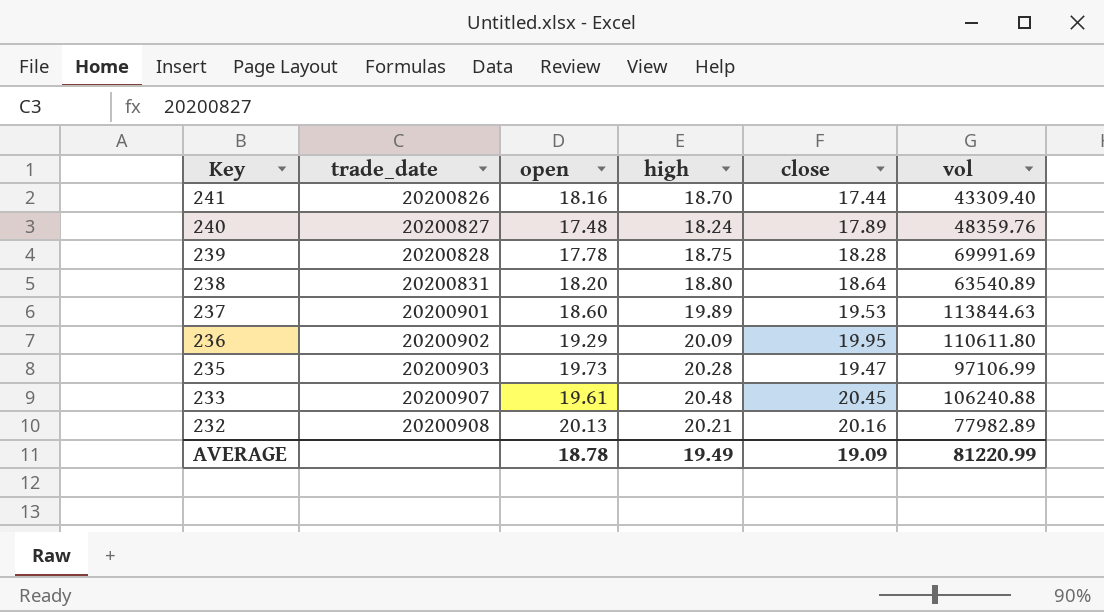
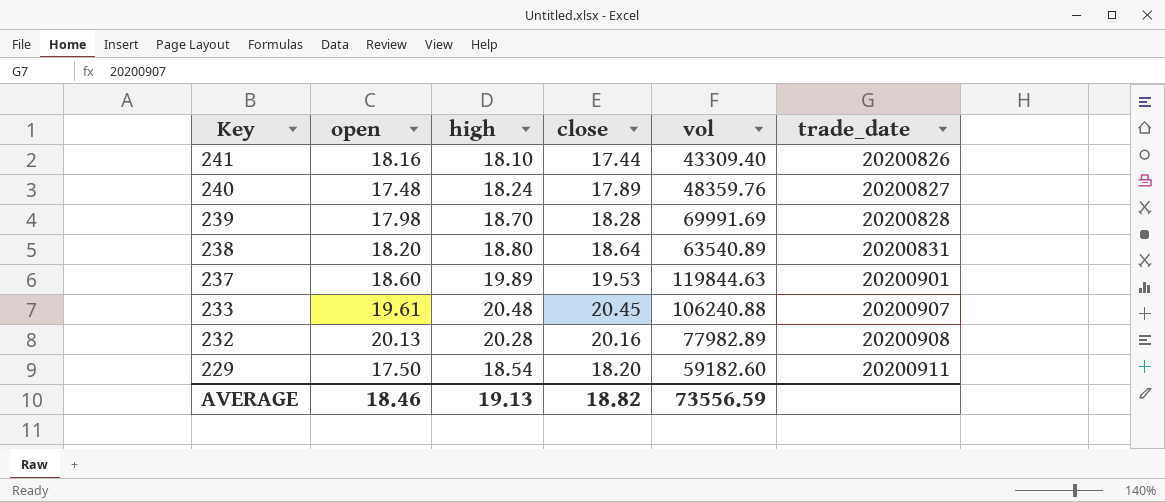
column trade_date | position: 2 -> 6
row 236: 20200902 | 19.29 | 20.09 | 19.95 | 110611.80 -> none
row 235: 20200903 | 19.73 | 20.28 | 19.47 | 97106.99 -> none
241 | high: 18.70 -> 18.10
239 | open: 17.78 -> 17.98
239 | high: 18.75 -> 18.70
237 | vol: 113844.63 -> 119844.63
232 | high: 20.21 -> 20.28
row 229: none -> 17.50 | 18.54 | 18.20 | 59182.60 | 20200911
AVERAGE | open: 18.78 -> 18.46
AVERAGE | high: 19.49 -> 19.13
AVERAGE | close: 19.09 -> 18.82
AVERAGE | vol: 81220.99 -> 73556.59

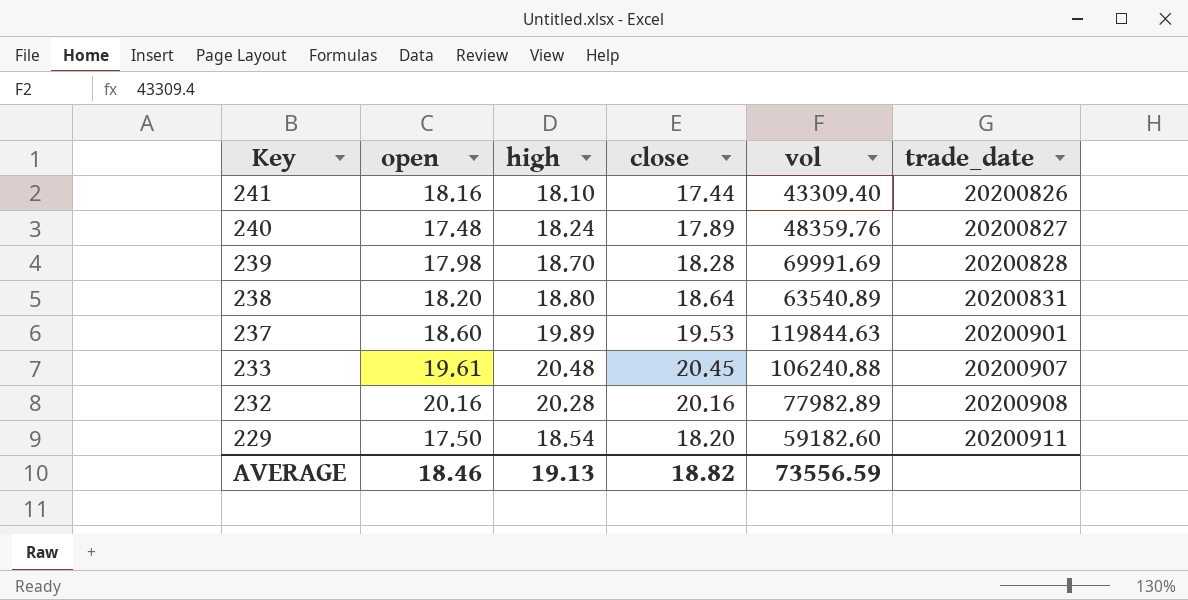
232 | open: 20.13 -> 20.16

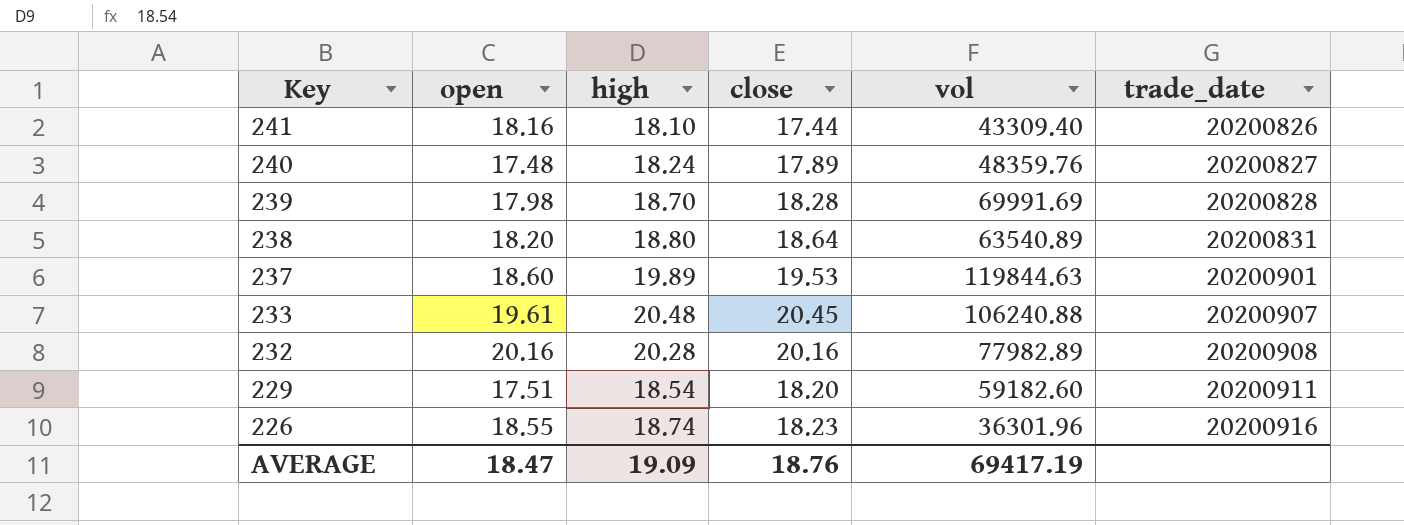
229 | open: 17.50 -> 17.51
row 226: none -> 18.55 | 18.74 | 18.23 | 36301.96 | 20200916
AVERAGE | open: 18.46 -> 18.47
AVERAGE | high: 19.13 -> 19.09
AVERAGE | close: 18.82 -> 18.76
AVERAGE | vol: 73556.59 -> 69417.19

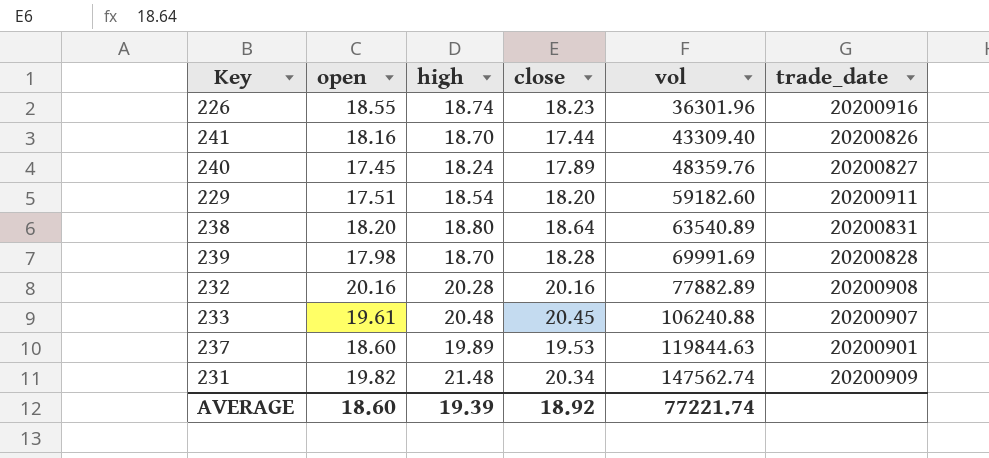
row order: Key descending -> vol ascending
241 | high: 18.10 -> 18.70
240 | open: 17.48 -> 17.45
232 | vol: 77982.89 -> 77882.89
row 231: none -> 19.82 | 21.48 | 20.34 | 147562.74 | 20200909
AVERAGE | open: 18.47 -> 18.60
AVERAGE | high: 19.09 -> 19.39
AVERAGE | close: 18.76 -> 18.92
AVERAGE | vol: 69417.19 -> 77221.74

